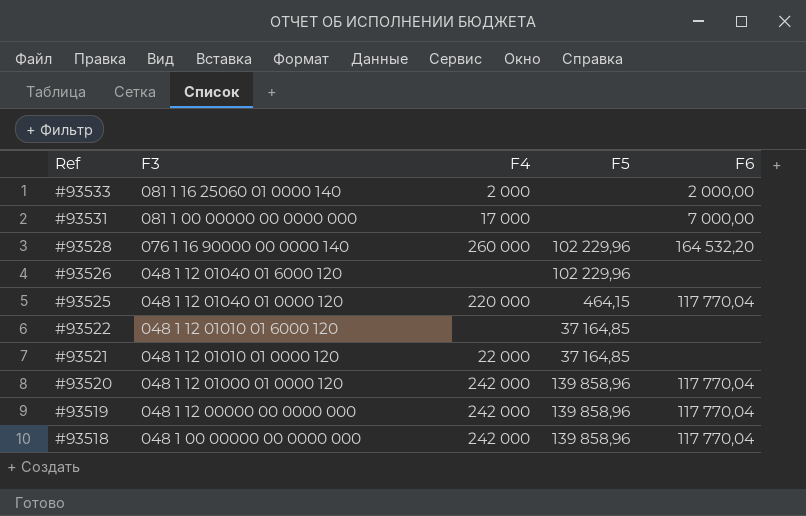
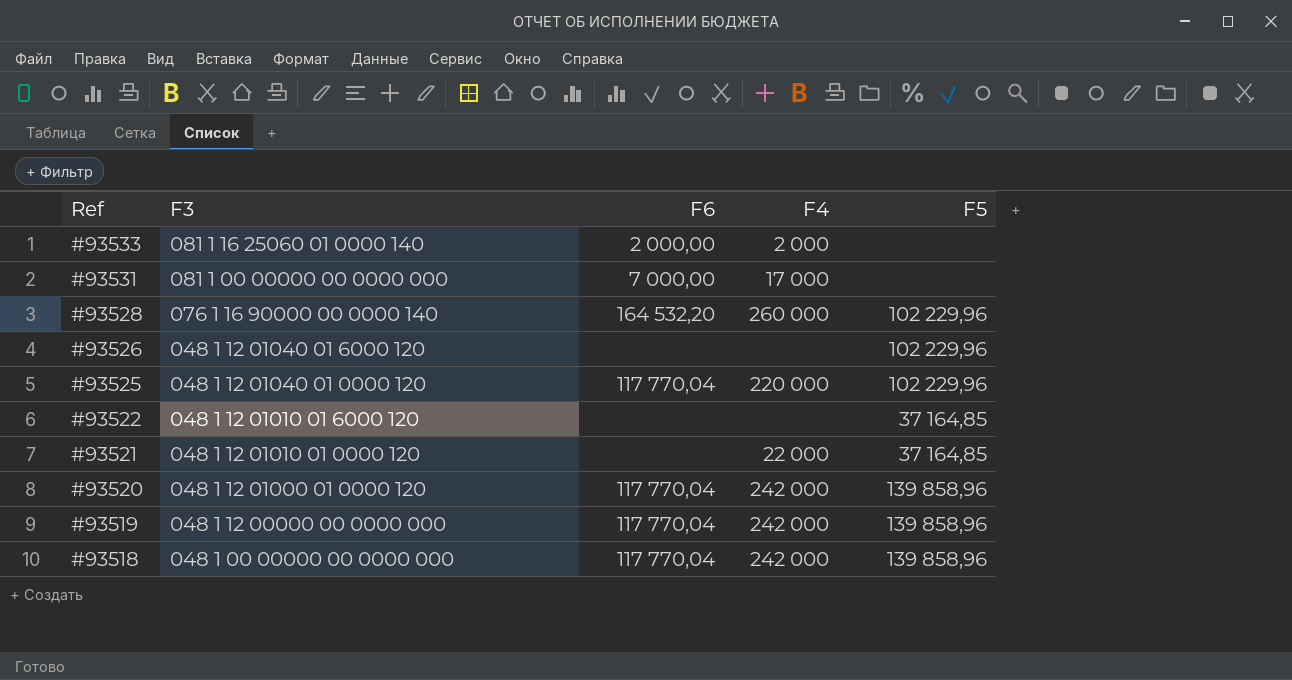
column F6 | position: 5 -> 3
#93525 | F5: 464,15 -> 102 229,96

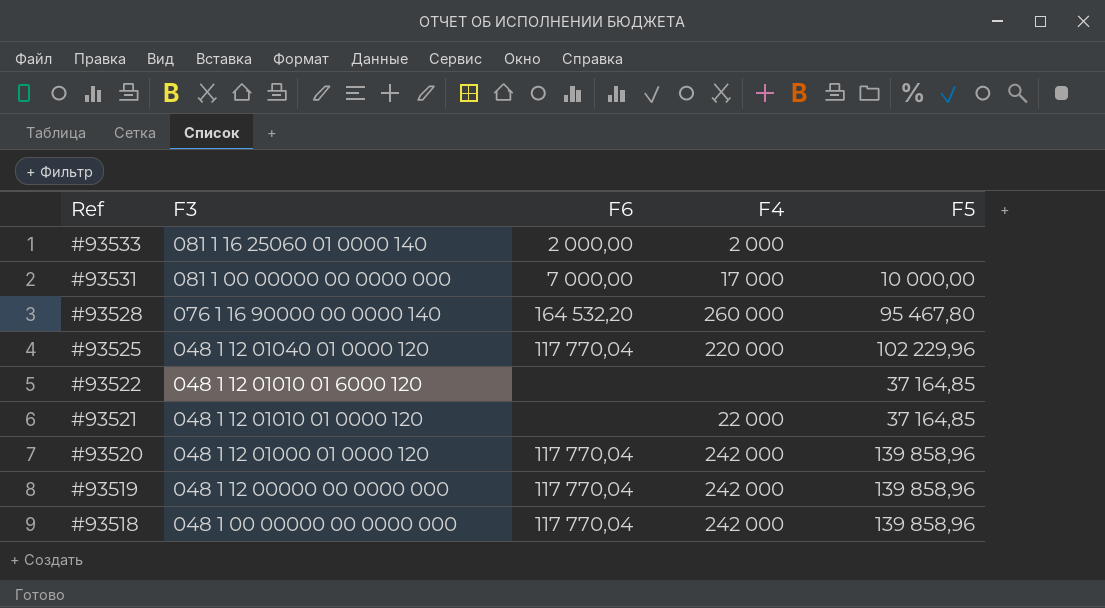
row #93526: 048 1 12 01040 01 6000 120 | none | none | 102 229,96 -> none
#93531 | F5: none -> 10 000,00
#93528 | F5: 102 229,96 -> 95 467,80

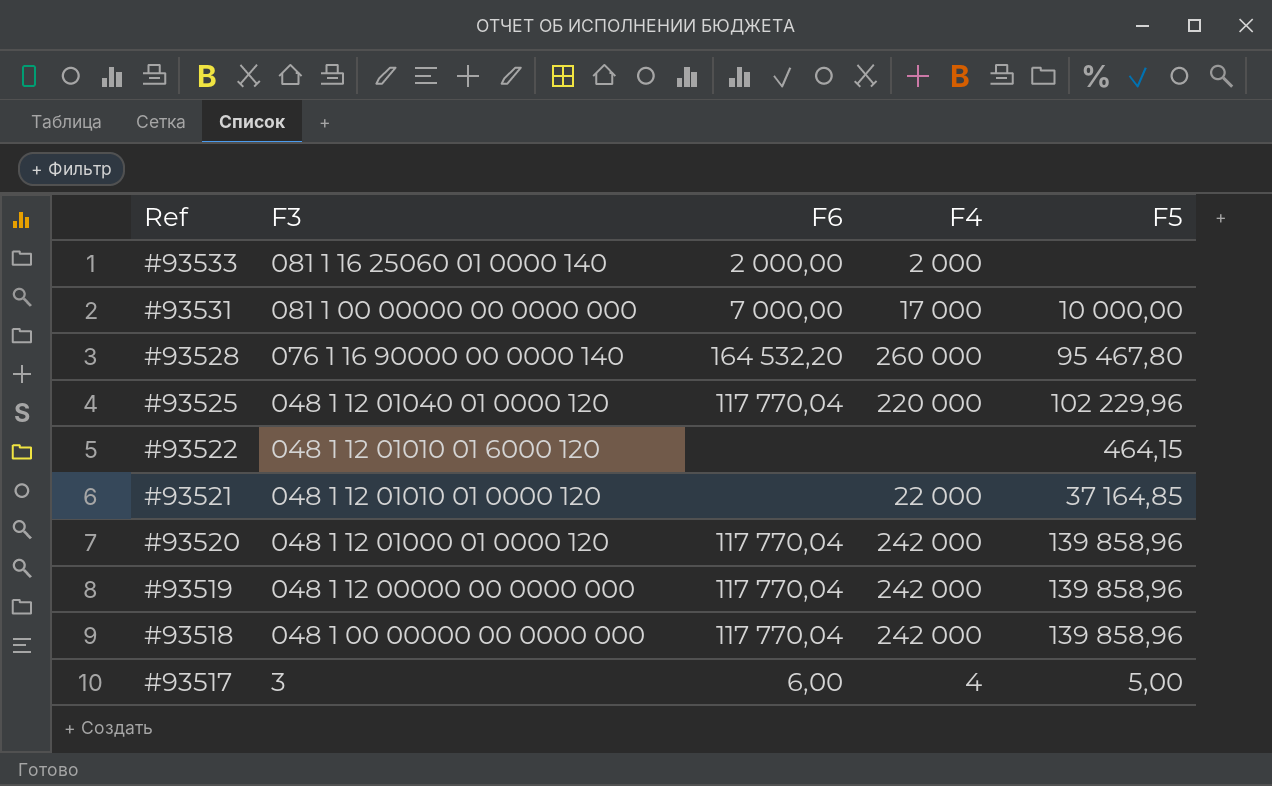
#93522 | F5: 37 164,85 -> 464,15
row #93517: none -> 3 | 6,00 | 4 | 5,00

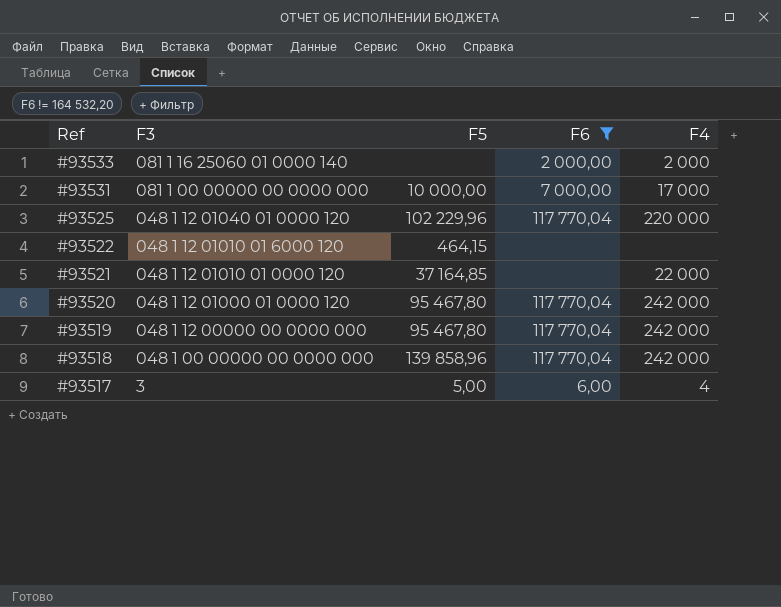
filter: none -> F6 != 164 532,20
column F5 | position: 5 -> 3
#93520 | F5: 139 858,96 -> 95 467,80
#93519 | F5: 139 858,96 -> 95 467,80

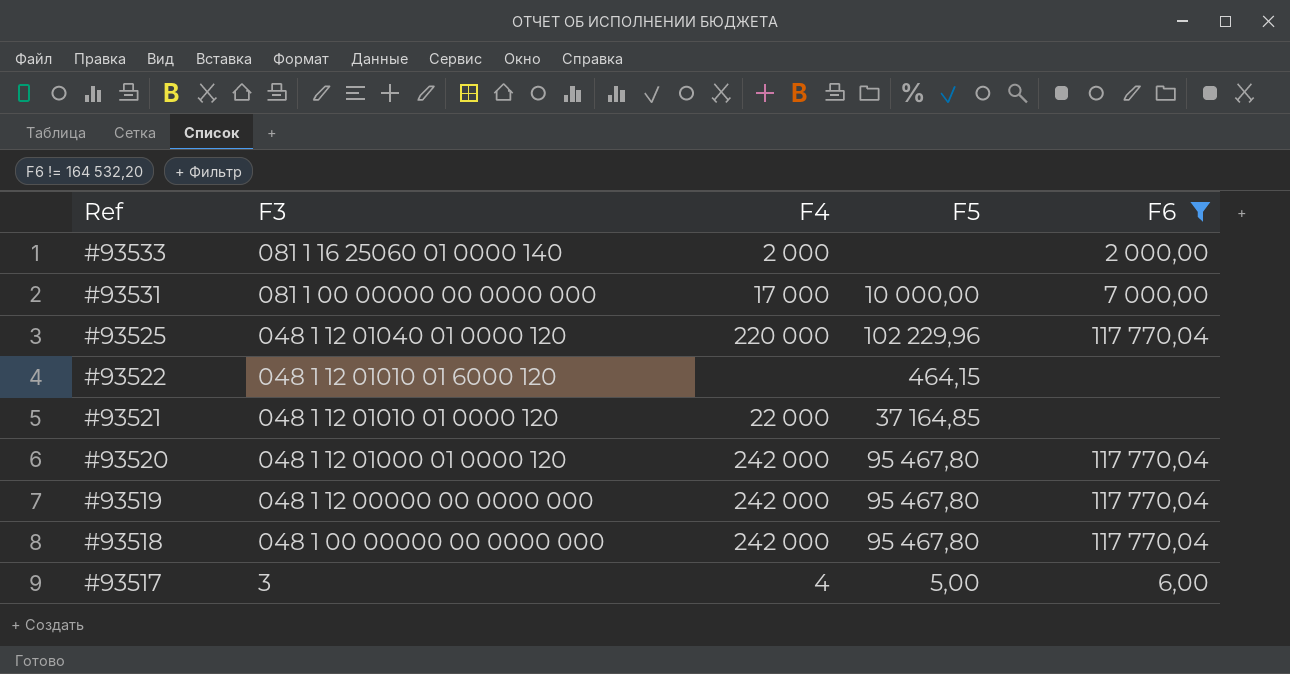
column F4 | position: 5 -> 3
#93518 | F5: 139 858,96 -> 95 467,80

